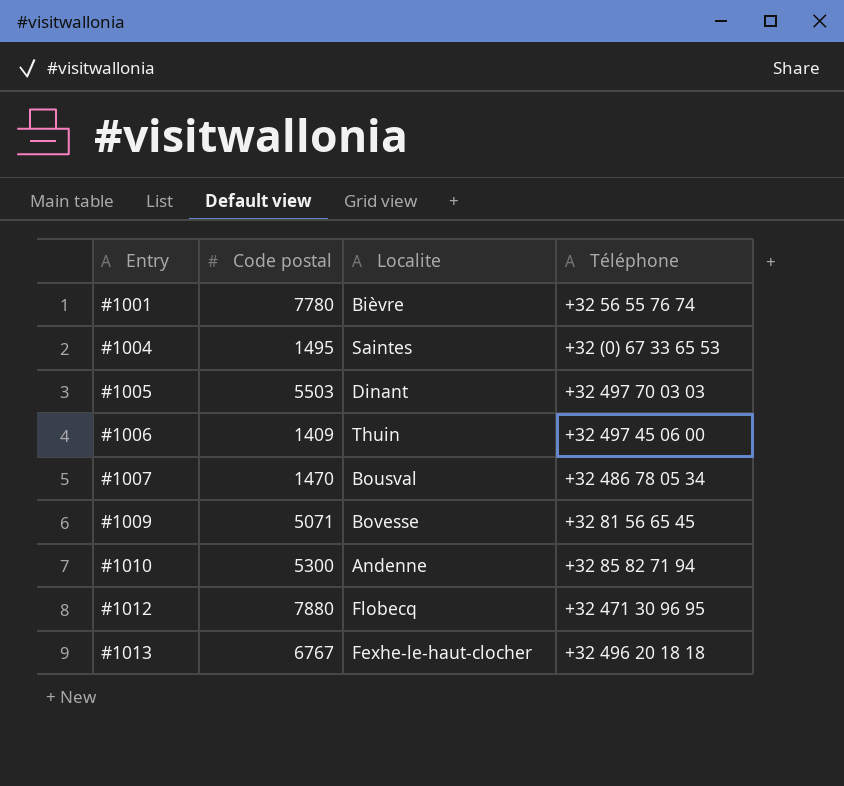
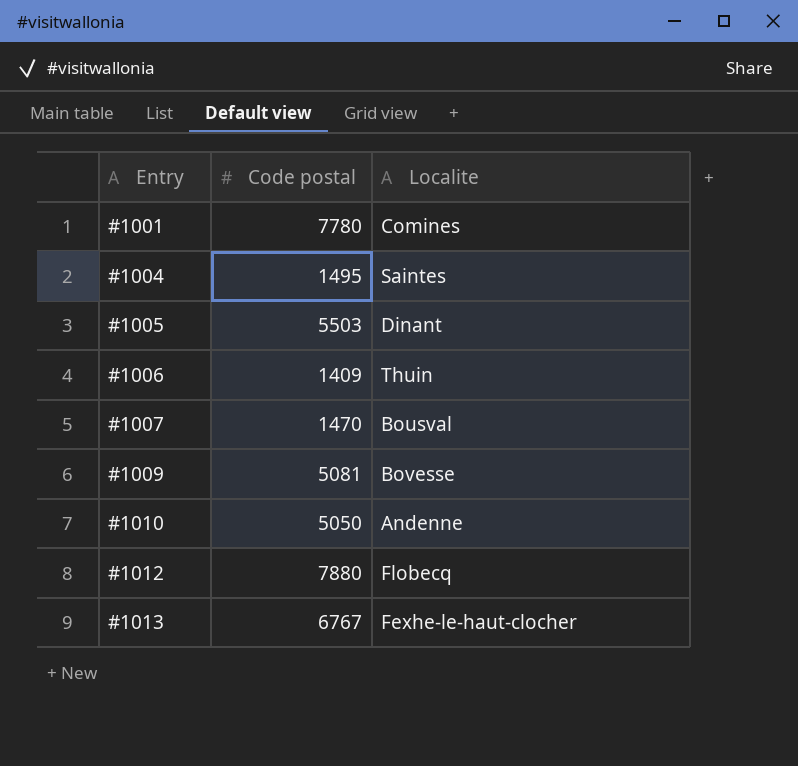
column Téléphone | position: 4 -> none
#1001 | Localite: Bièvre -> Comines
#1009 | Code postal: 5071 -> 5081
#1010 | Code postal: 5300 -> 5050

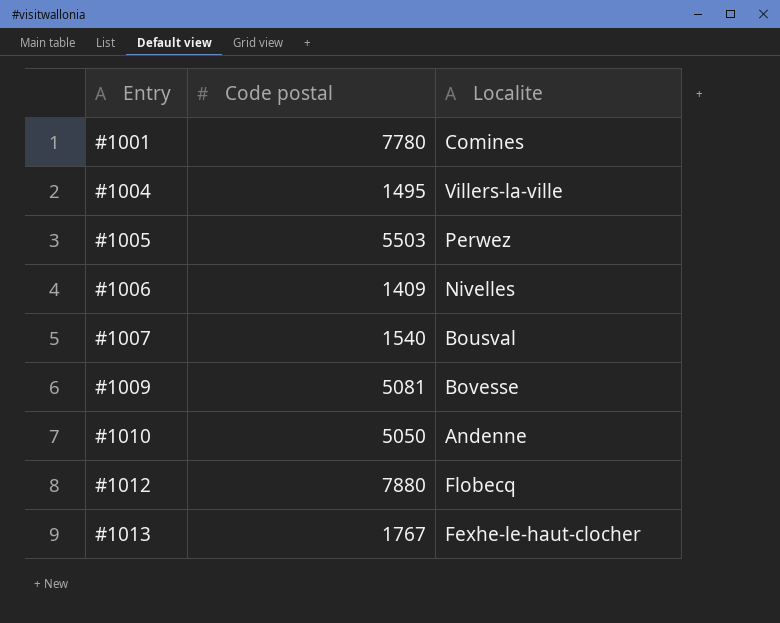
#1004 | Localite: Saintes -> Villers-la-ville
#1005 | Localite: Dinant -> Perwez
#1006 | Localite: Thuin -> Nivelles
#1007 | Code postal: 1470 -> 1540
#1013 | Code postal: 6767 -> 1767

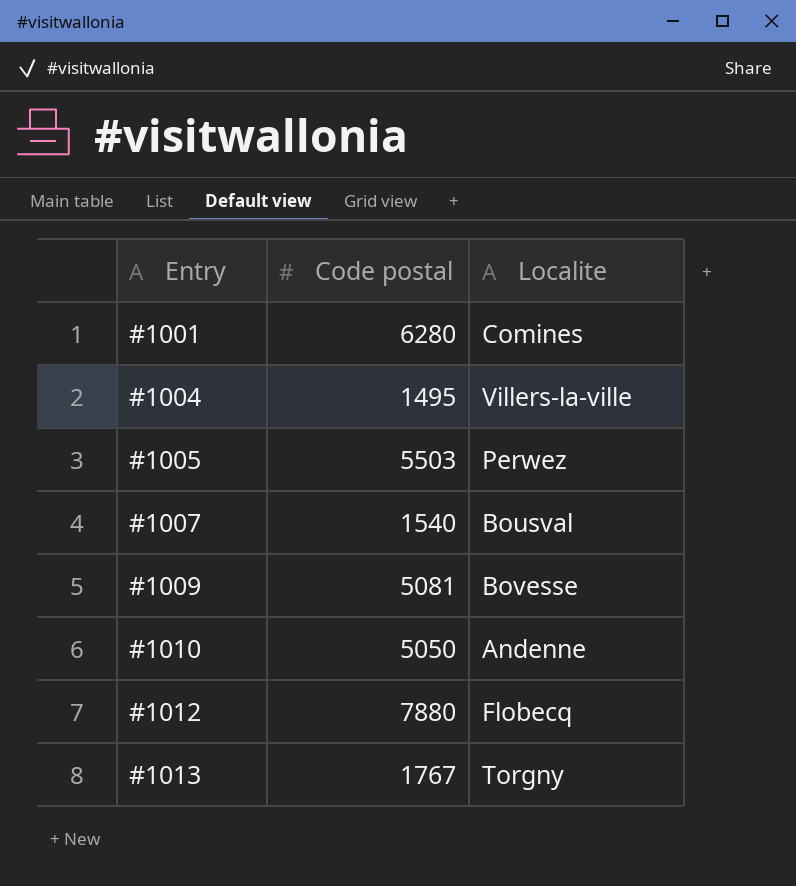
row #1006: 1409 | Nivelles -> none
#1001 | Code postal: 7780 -> 6280
#1013 | Localite: Fexhe-le-haut-clocher -> Torgny

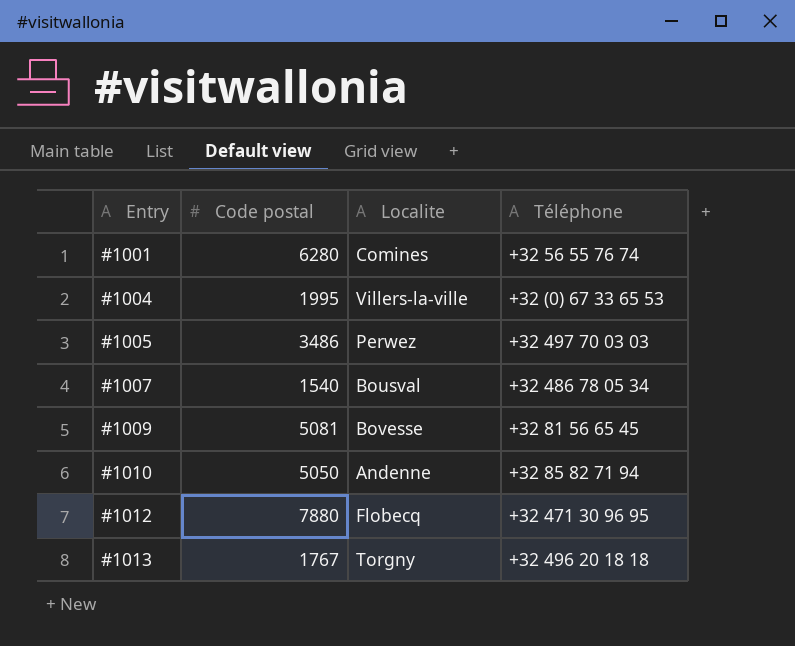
column Téléphone | position: none -> 4
#1004 | Code postal: 1495 -> 1995
#1005 | Code postal: 5503 -> 3486

